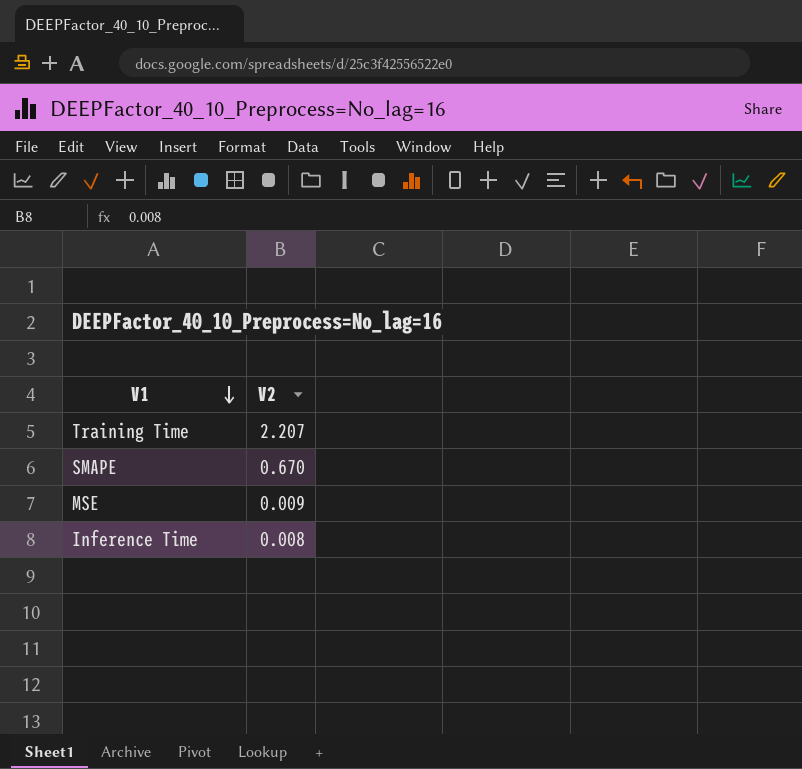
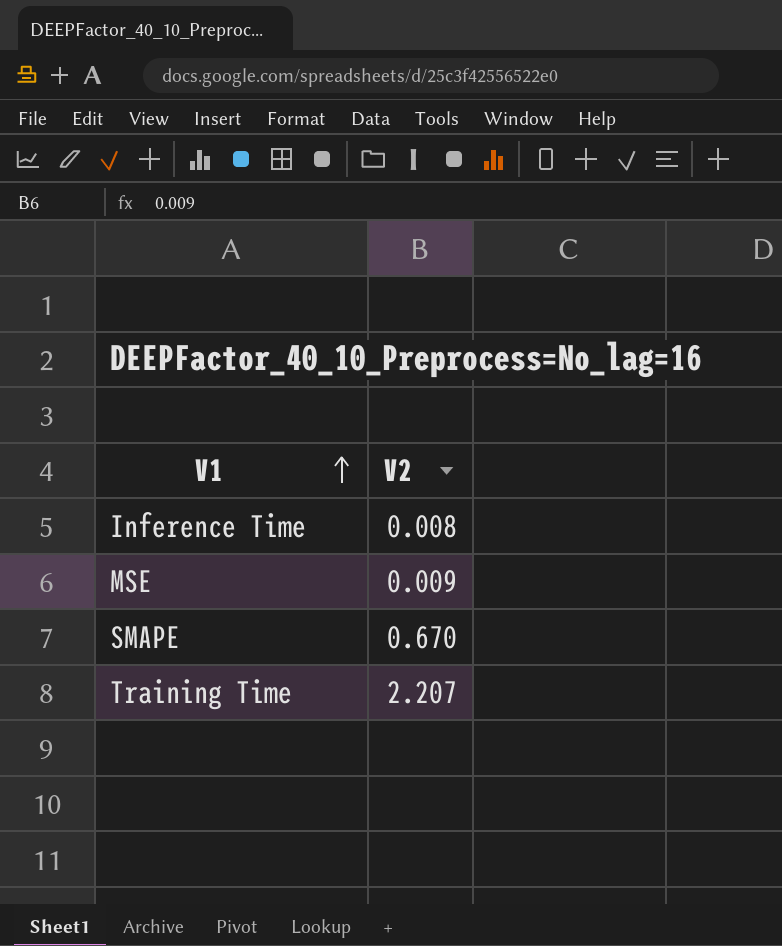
row order: V1 descending -> V1 ascending

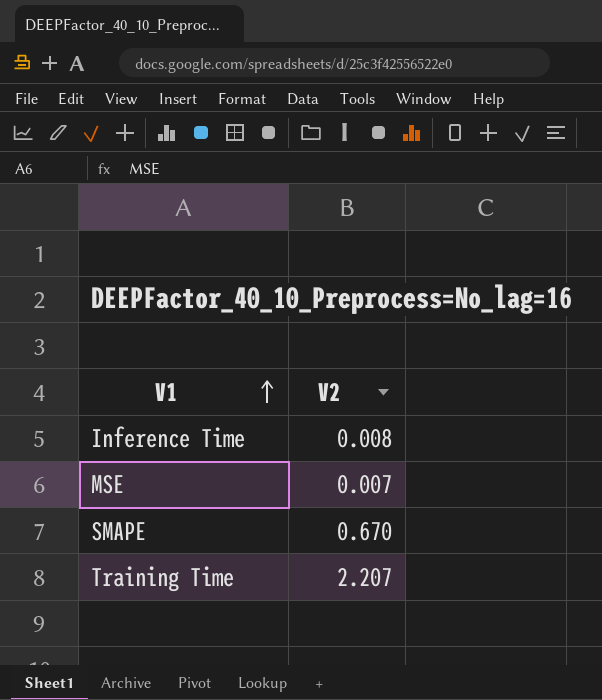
MSE | V2: 0.009 -> 0.007

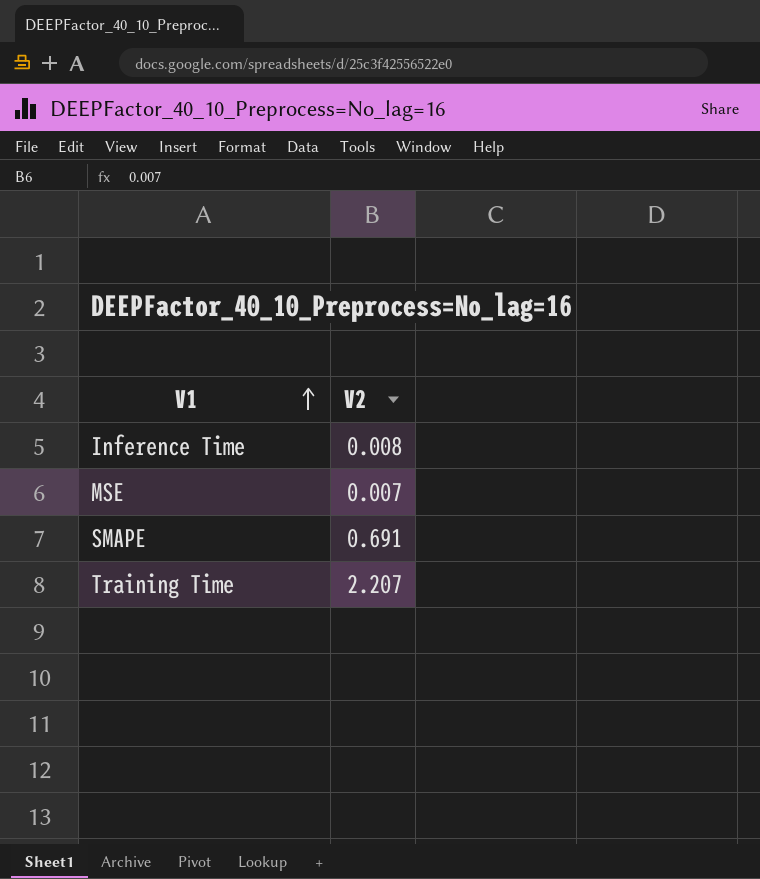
SMAPE | V2: 0.670 -> 0.691

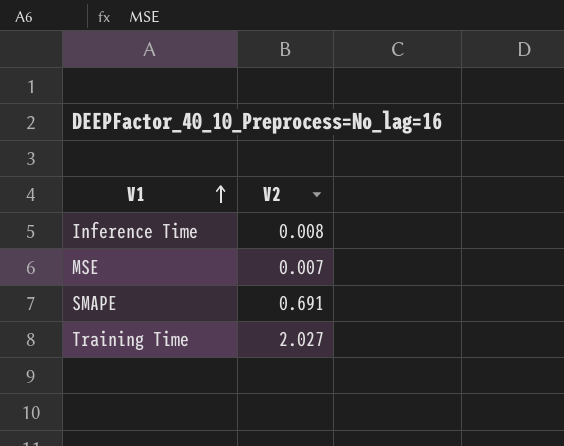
Training Time | V2: 2.207 -> 2.027

